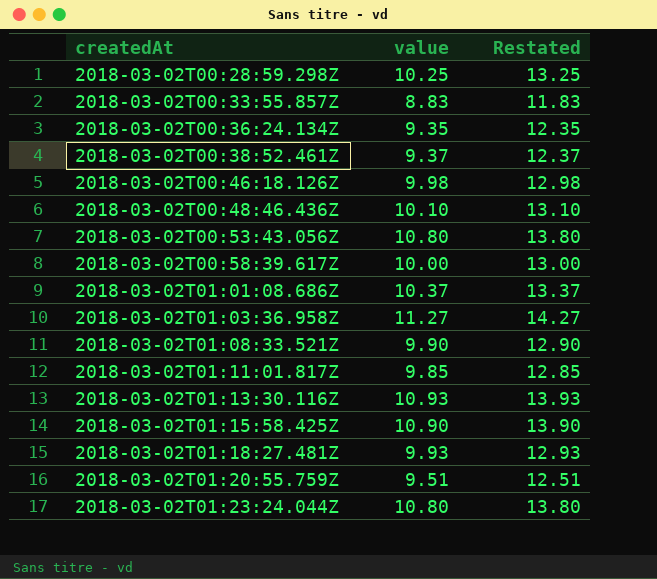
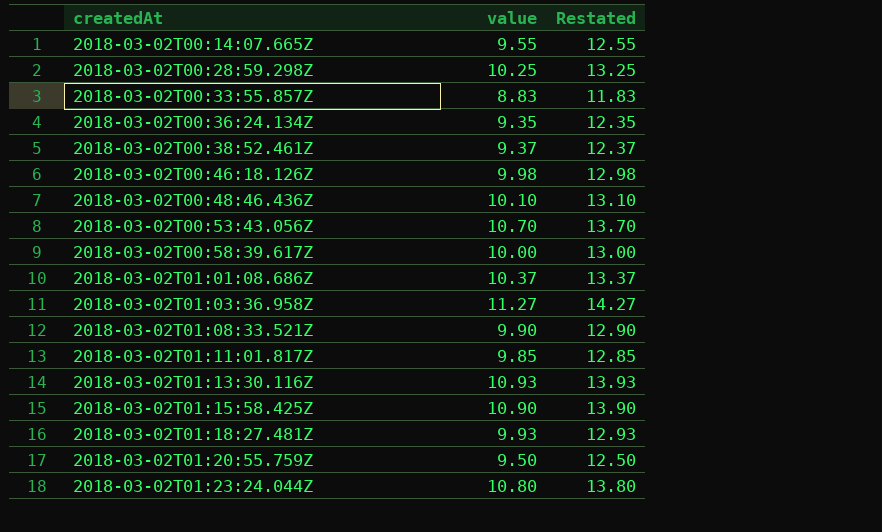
row 2018-03-02T00:14:07.665Z: none -> 9.55 | 12.55
2018-03-02T00:53:43.056Z | value: 10.80 -> 10.70
2018-03-02T00:53:43.056Z | Restated: 13.80 -> 13.70
2018-03-02T01:20:55.759Z | value: 9.51 -> 9.50
2018-03-02T01:20:55.759Z | Restated: 12.51 -> 12.50

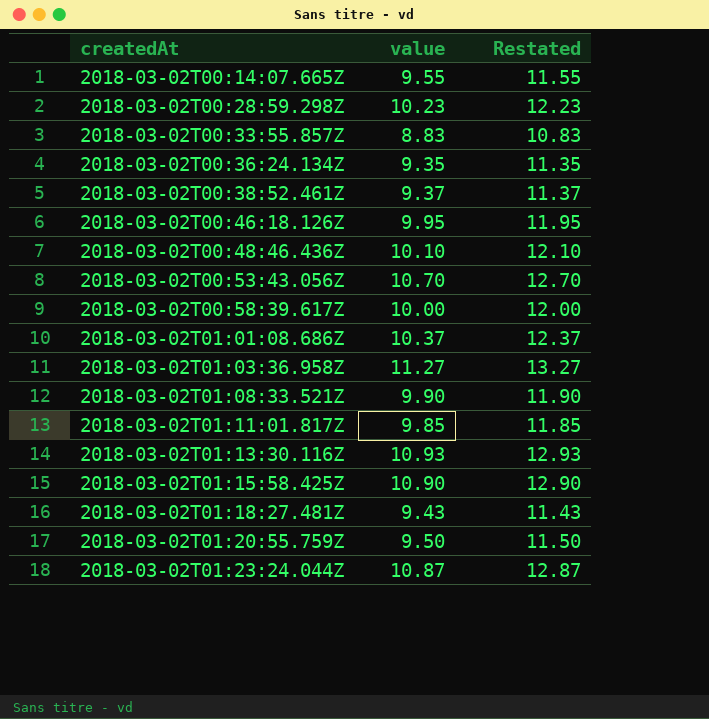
column Restated | formula: [value] + 3 -> [value] + 2
2018-03-02T00:28:59.298Z | value: 10.25 -> 10.23
2018-03-02T00:46:18.126Z | value: 9.98 -> 9.95
2018-03-02T01:18:27.481Z | value: 9.93 -> 9.43
2018-03-02T01:23:24.044Z | value: 10.80 -> 10.87

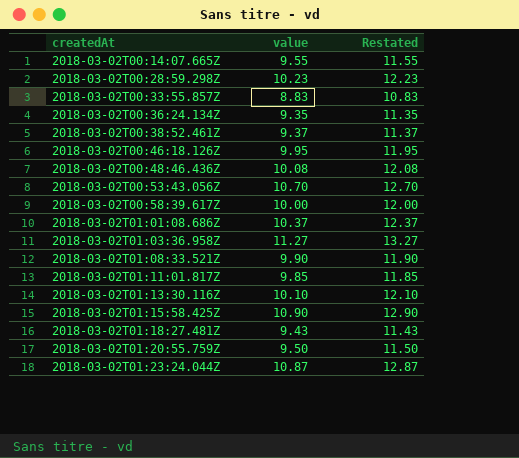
2018-03-02T00:48:46.436Z | value: 10.10 -> 10.08
2018-03-02T00:48:46.436Z | Restated: 12.10 -> 12.08
2018-03-02T01:13:30.116Z | value: 10.93 -> 10.10
2018-03-02T01:13:30.116Z | Restated: 12.93 -> 12.10

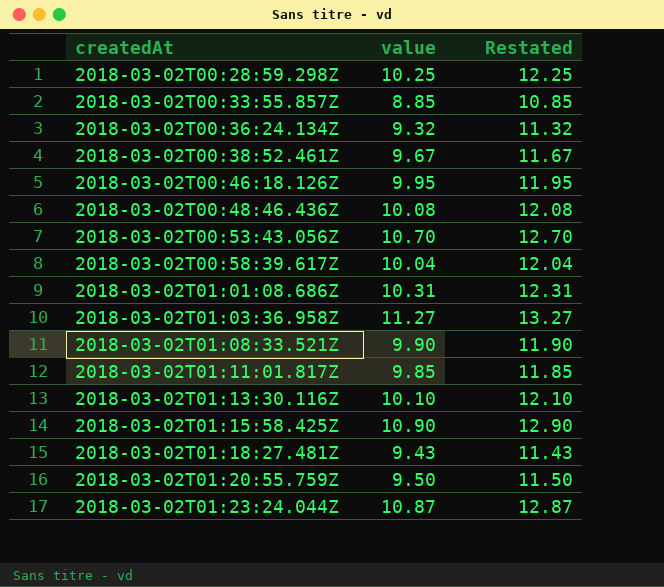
row 2018-03-02T00:14:07.665Z: 9.55 | 11.55 -> none
2018-03-02T00:28:59.298Z | value: 10.23 -> 10.25
2018-03-02T00:28:59.298Z | Restated: 12.23 -> 12.25
2018-03-02T00:33:55.857Z | value: 8.83 -> 8.85
2018-03-02T00:33:55.857Z | Restated: 10.83 -> 10.85
2018-03-02T00:36:24.134Z | value: 9.35 -> 9.32
2018-03-02T00:36:24.134Z | Restated: 11.35 -> 11.32
2018-03-02T00:38:52.461Z | value: 9.37 -> 9.67
2018-03-02T00:38:52.461Z | Restated: 11.37 -> 11.67
2018-03-02T00:58:39.617Z | value: 10.00 -> 10.04
2018-03-02T00:58:39.617Z | Restated: 12.00 -> 12.04
2018-03-02T01:01:08.686Z | value: 10.37 -> 10.31
2018-03-02T01:01:08.686Z | Restated: 12.37 -> 12.31

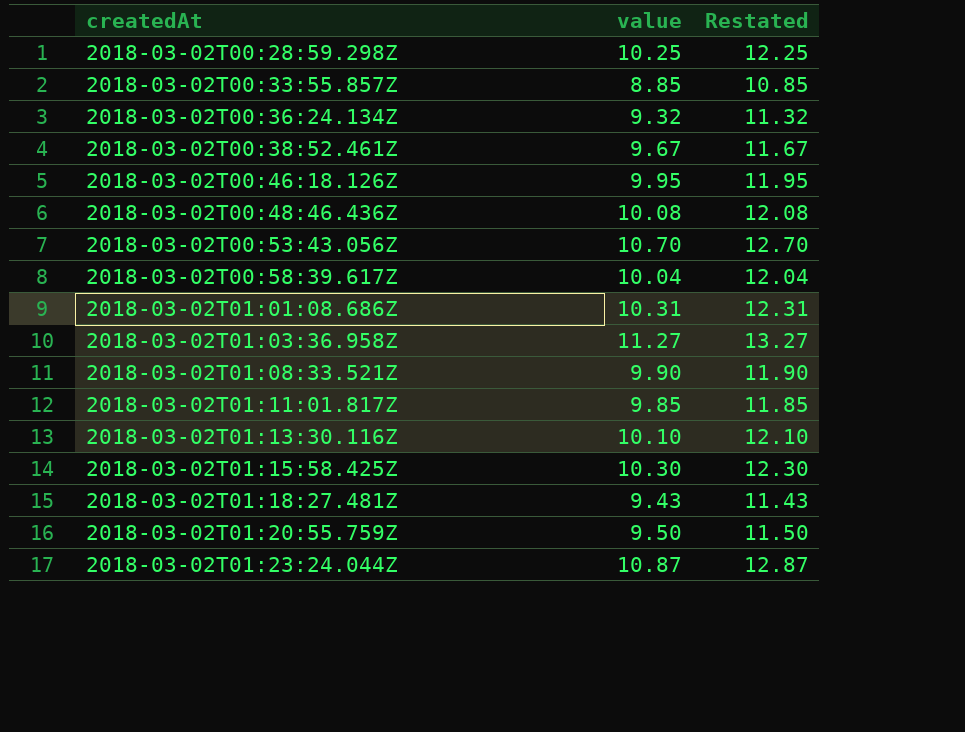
2018-03-02T01:15:58.425Z | value: 10.90 -> 10.30
2018-03-02T01:15:58.425Z | Restated: 12.90 -> 12.30

